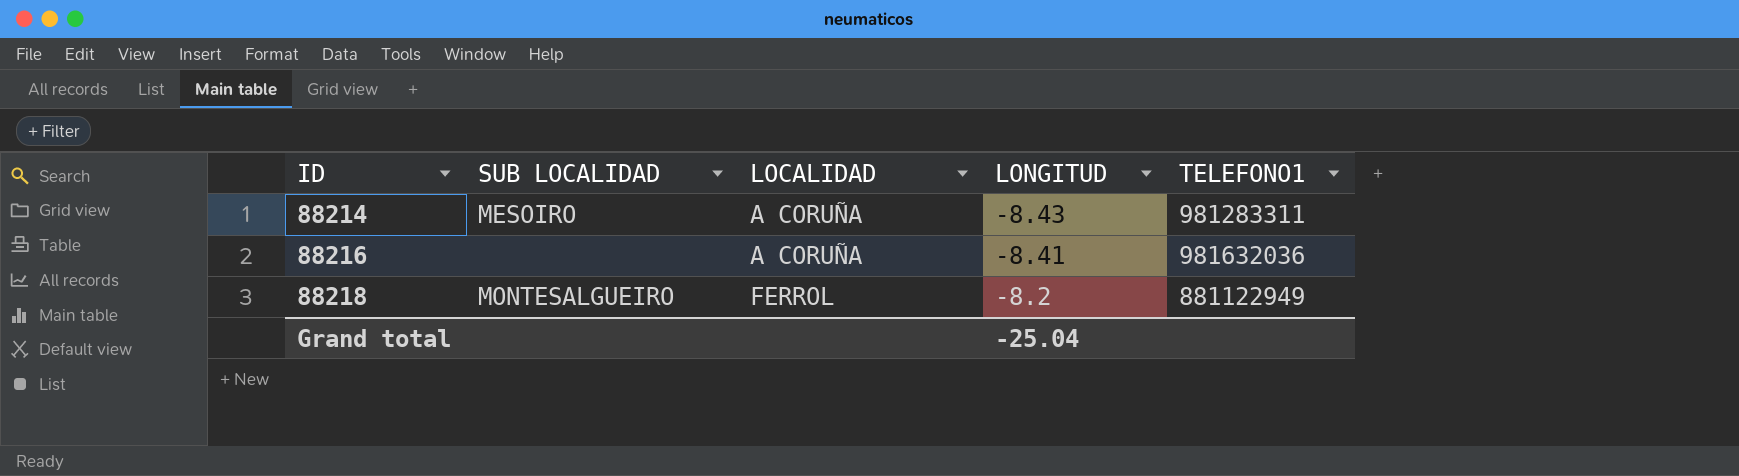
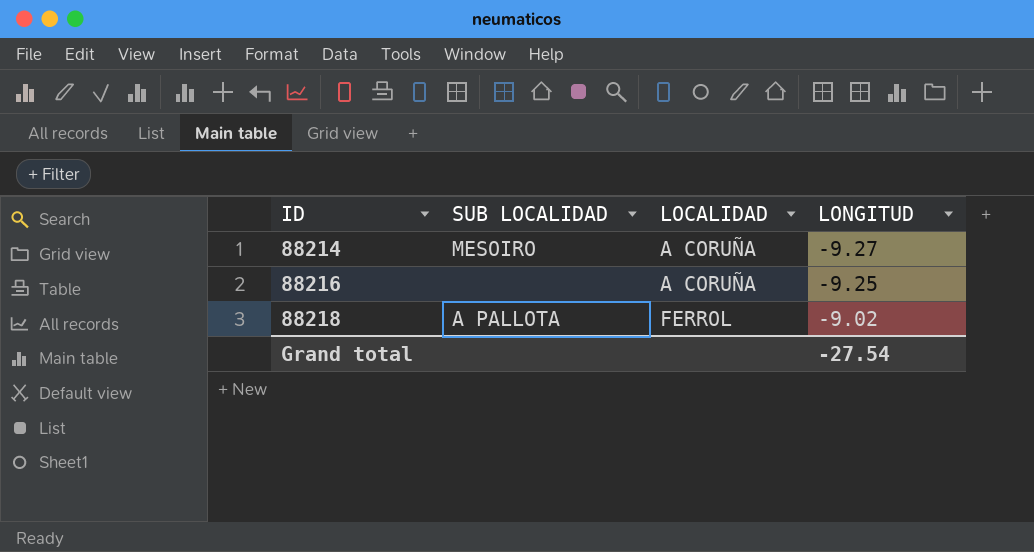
column TELEFONO1 | position: 5 -> none
88214 | LONGITUD: -8.43 -> -9.27
88216 | LONGITUD: -8.41 -> -9.25
88218 | SUB LOCALIDAD: MONTESALGUEIRO -> A PALLOTA
88218 | LONGITUD: -8.2 -> -9.02
Grand total | LONGITUD: -25.04 -> -27.54

